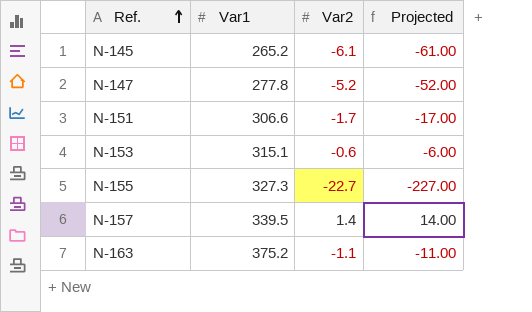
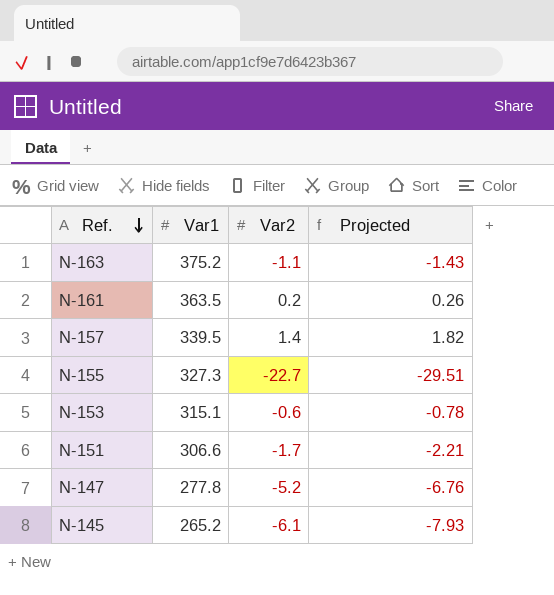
row order: Ref. ascending -> Ref. descending
column Projected | formula: [Var2] * 10 -> [Var2] * 1.3
row N-161: none -> 363.5 | 0.2 | 0.26

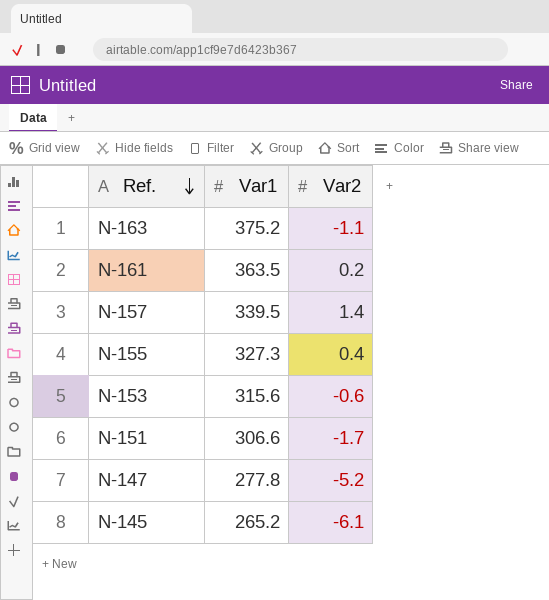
column Projected | formula: [Var2] * 1.3 -> none
N-155 | Var2: -22.7 -> 0.4
N-153 | Var1: 315.1 -> 315.6

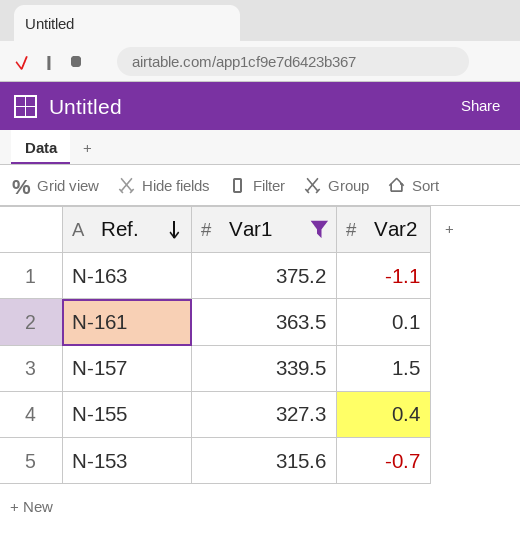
filter: none -> Var1 >= 315.6
N-161 | Var2: 0.2 -> 0.1
N-157 | Var2: 1.4 -> 1.5
N-153 | Var2: -0.6 -> -0.7

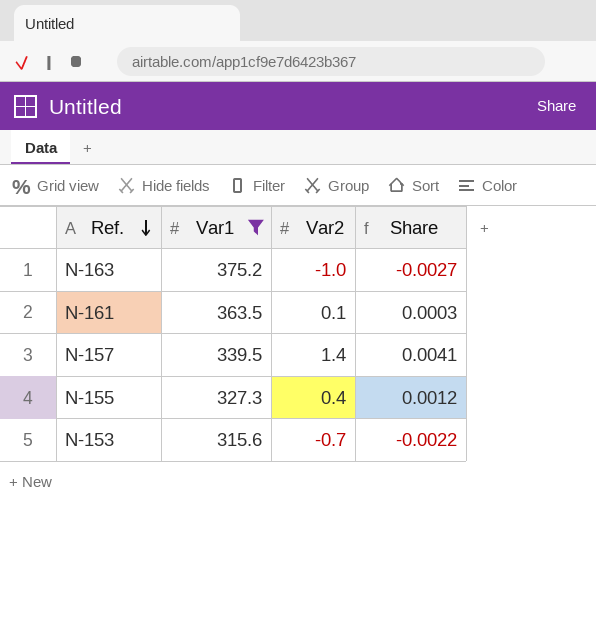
column Share | formula: none -> [Var2] / [Var1]
N-163 | Var2: -1.1 -> -1.0
N-157 | Var2: 1.5 -> 1.4

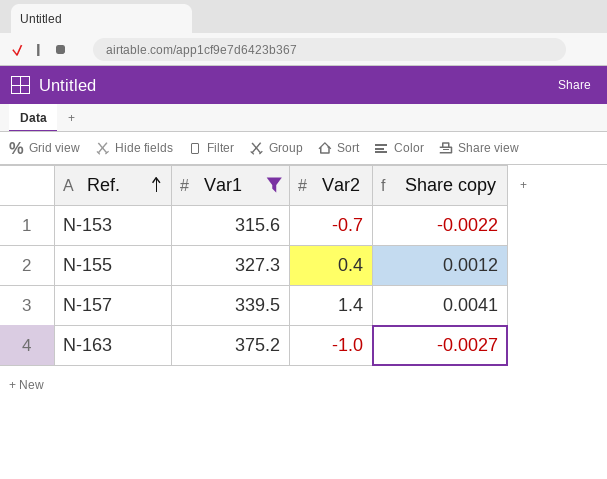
row order: Ref. descending -> Ref. ascending
column name: Share -> Share copy
row N-161: 363.5 | 0.1 | 0.0003 -> none

